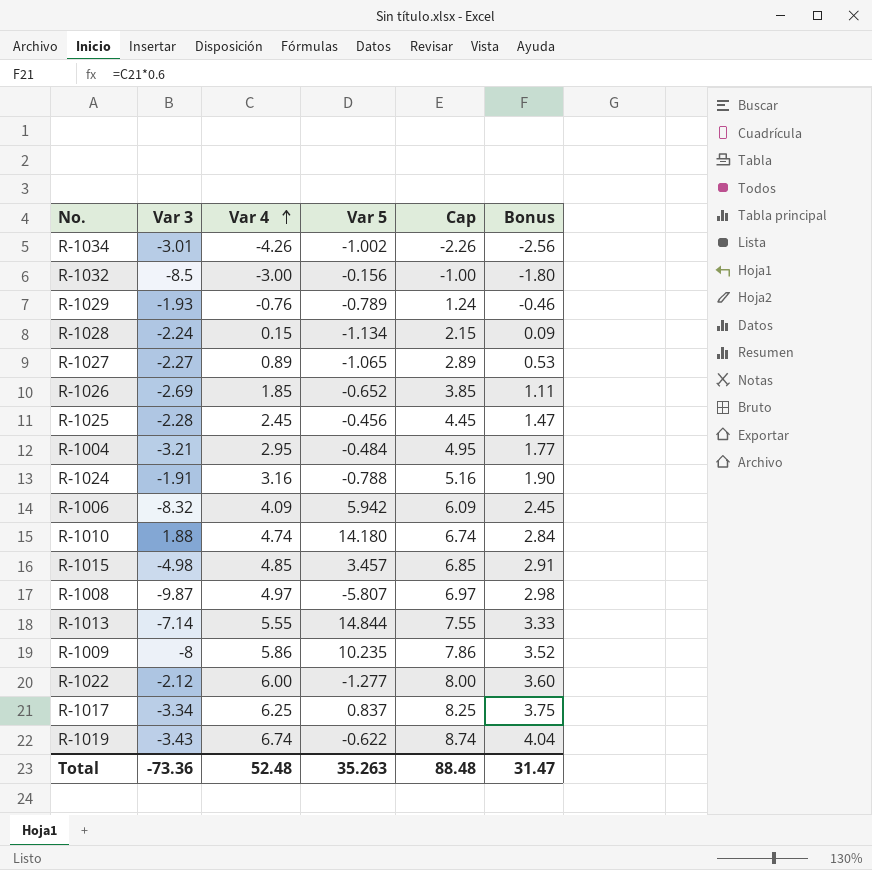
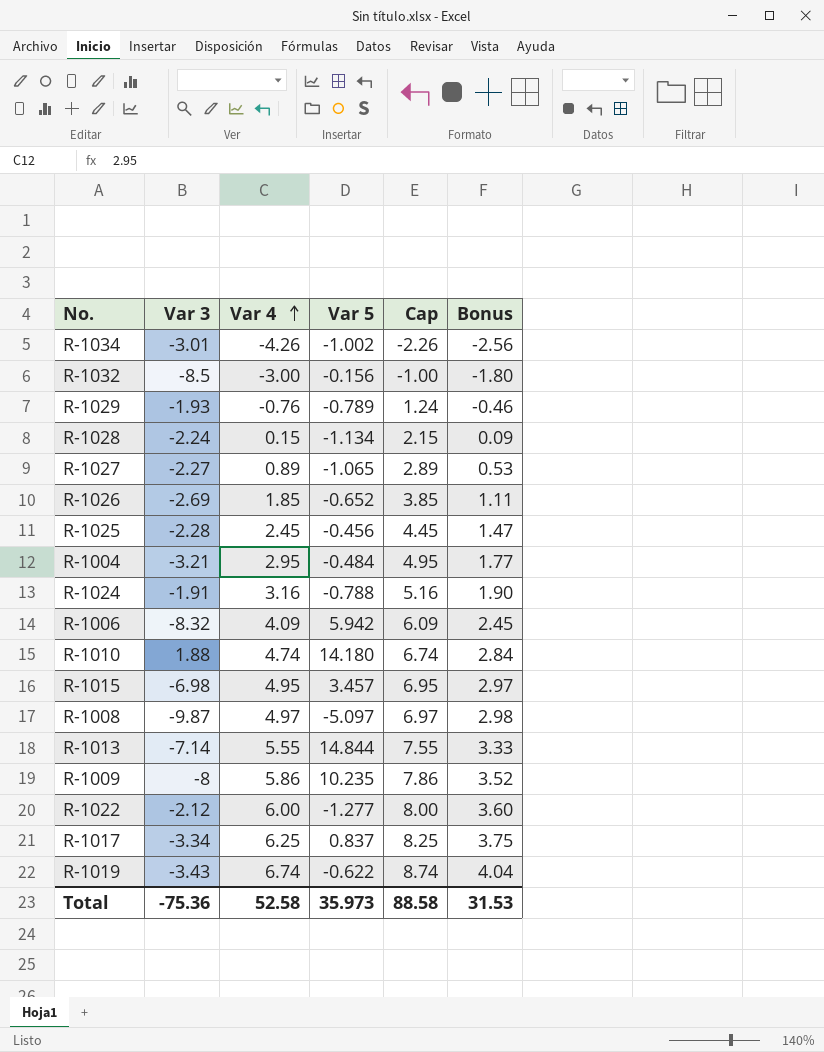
R-1015 | Var 3: -4.98 -> -6.98
R-1015 | Var 4: 4.85 -> 4.95
R-1015 | Cap: 6.85 -> 6.95
R-1015 | Bonus: 2.91 -> 2.97
R-1008 | Var 5: -5.807 -> -5.097
Total | Var 3: -73.36 -> -75.36
Total | Var 4: 52.48 -> 52.58
Total | Var 5: 35.263 -> 35.973
Total | Cap: 88.48 -> 88.58
Total | Bonus: 31.47 -> 31.53

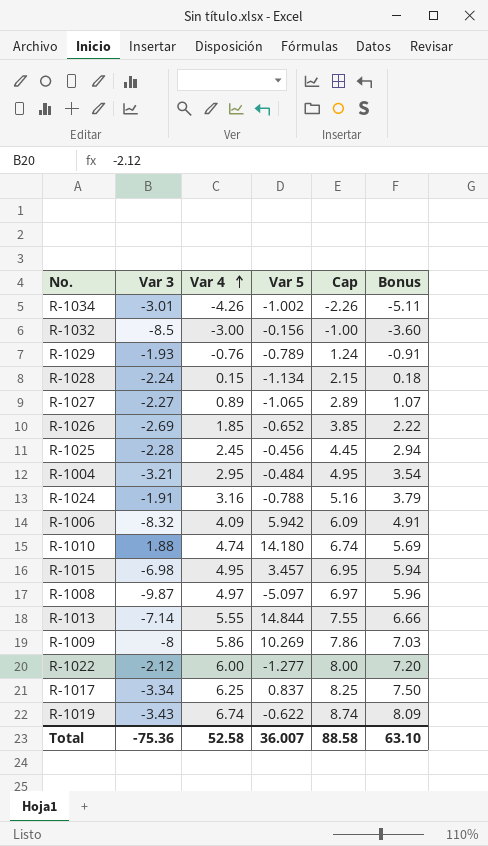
column Bonus | formula: [Var 4] * 0.6 -> [Var 4] * 1.2
R-1009 | Var 5: 10.235 -> 10.269
Total | Var 5: 35.973 -> 36.007
Total | Bonus: 31.53 -> 63.10

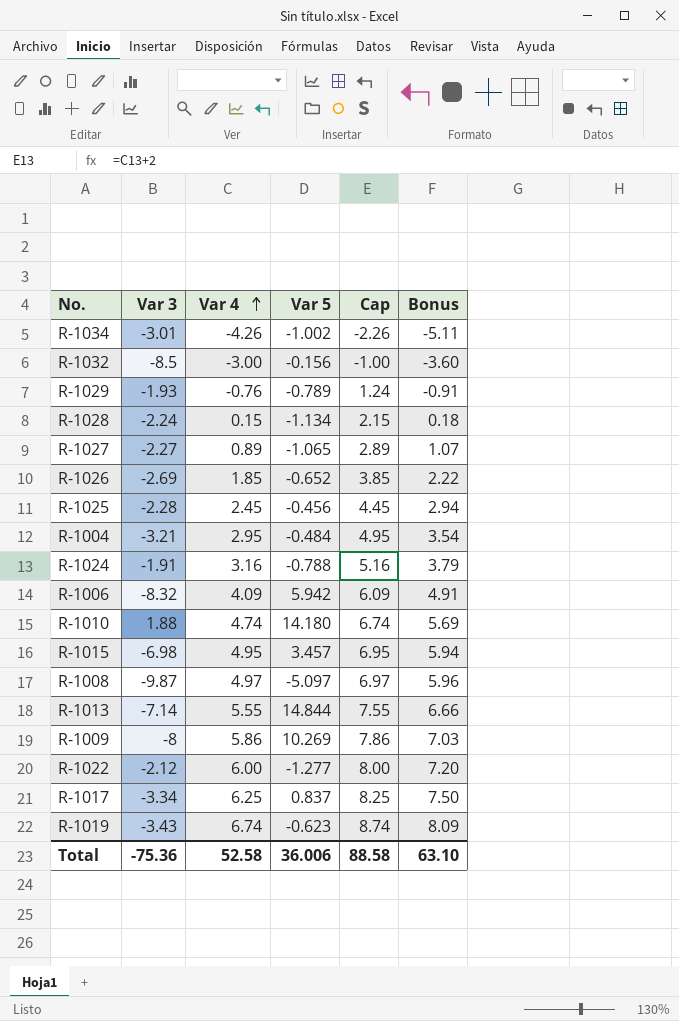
R-1019 | Var 5: -0.622 -> -0.623
Total | Var 5: 36.007 -> 36.006

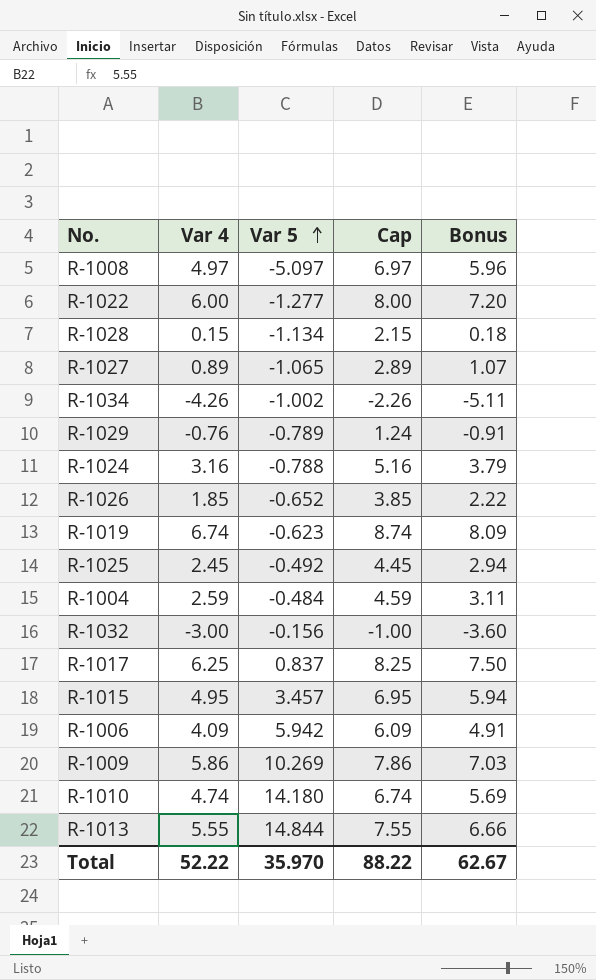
row order: Var 4 ascending -> Var 5 ascending
column Var 3 | position: 2 -> none
R-1025 | Var 5: -0.456 -> -0.492
R-1004 | Var 4: 2.95 -> 2.59
R-1004 | Cap: 4.95 -> 4.59
R-1004 | Bonus: 3.54 -> 3.11
Total | Var 4: 52.58 -> 52.22
Total | Var 5: 36.006 -> 35.970
Total | Cap: 88.58 -> 88.22
Total | Bonus: 63.10 -> 62.67

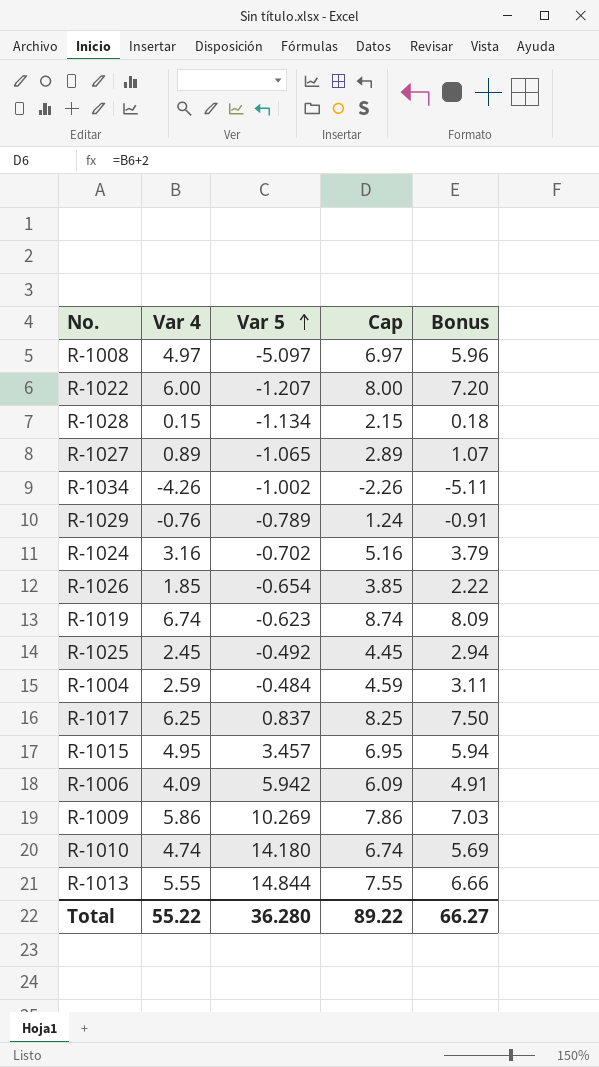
row R-1032: -3.00 | -0.156 | -1.00 | -3.60 -> none
R-1022 | Var 5: -1.277 -> -1.207
R-1024 | Var 5: -0.788 -> -0.702
R-1026 | Var 5: -0.652 -> -0.654
Total | Var 4: 52.22 -> 55.22
Total | Var 5: 35.970 -> 36.280
Total | Cap: 88.22 -> 89.22
Total | Bonus: 62.67 -> 66.27

